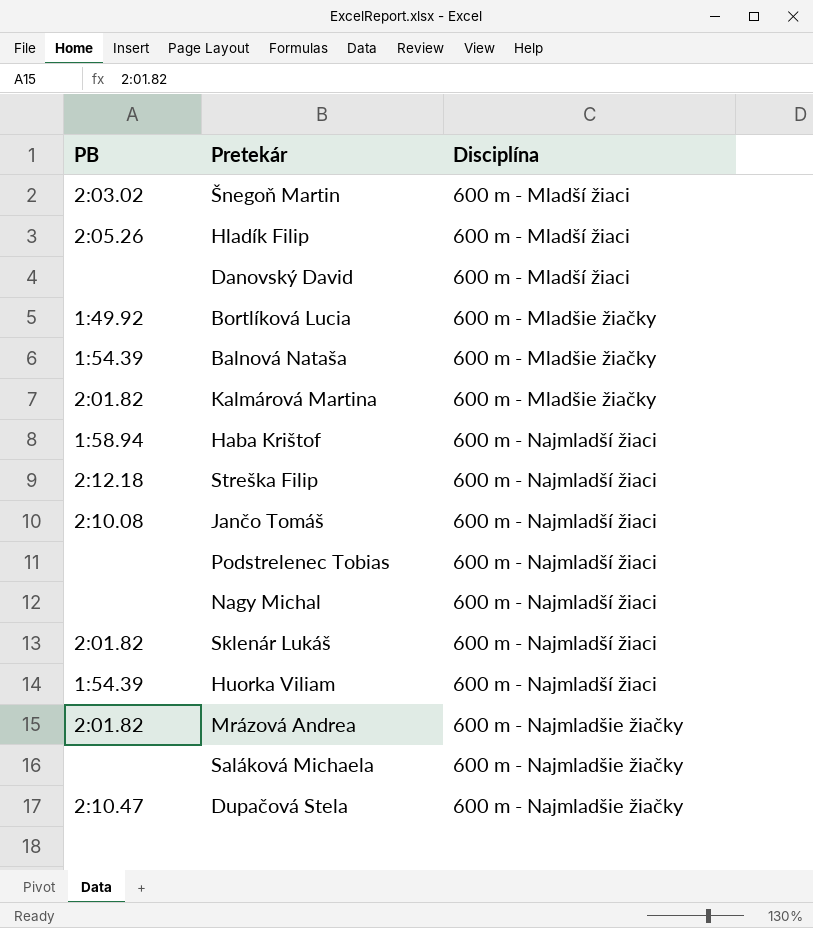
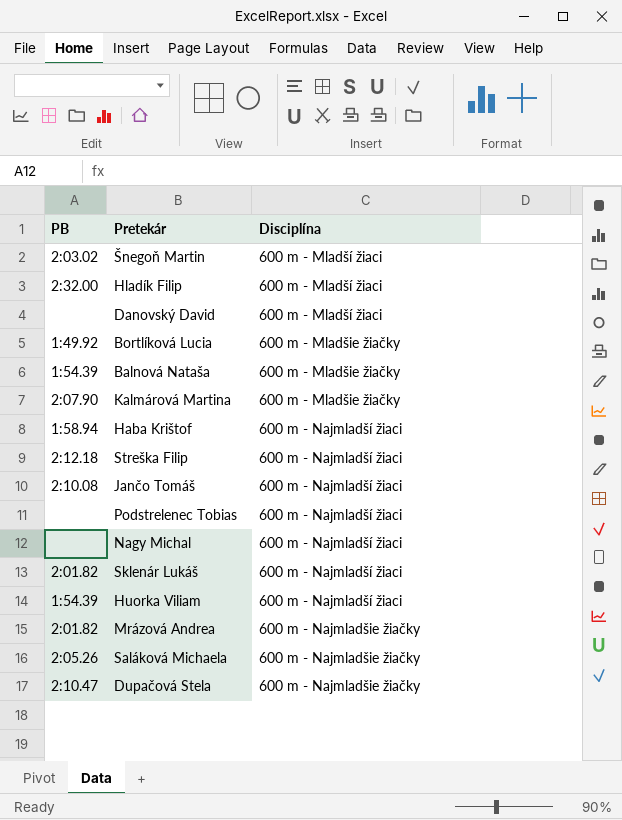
Hladík Filip | PB: 2:05.26 -> 2:32.00
Kalmárová Martina | PB: 2:01.82 -> 2:07.90
Saláková Michaela | PB: none -> 2:05.26

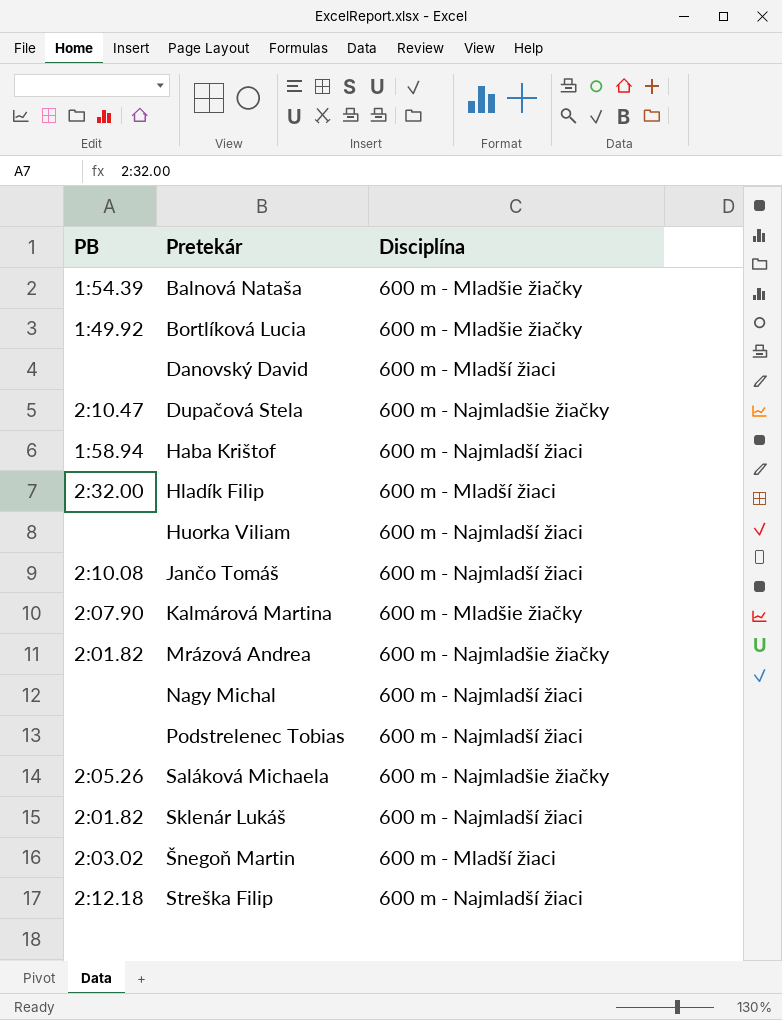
row order: Disciplína ascending -> Pretekár ascending
Huorka Viliam | PB: 1:54.39 -> none

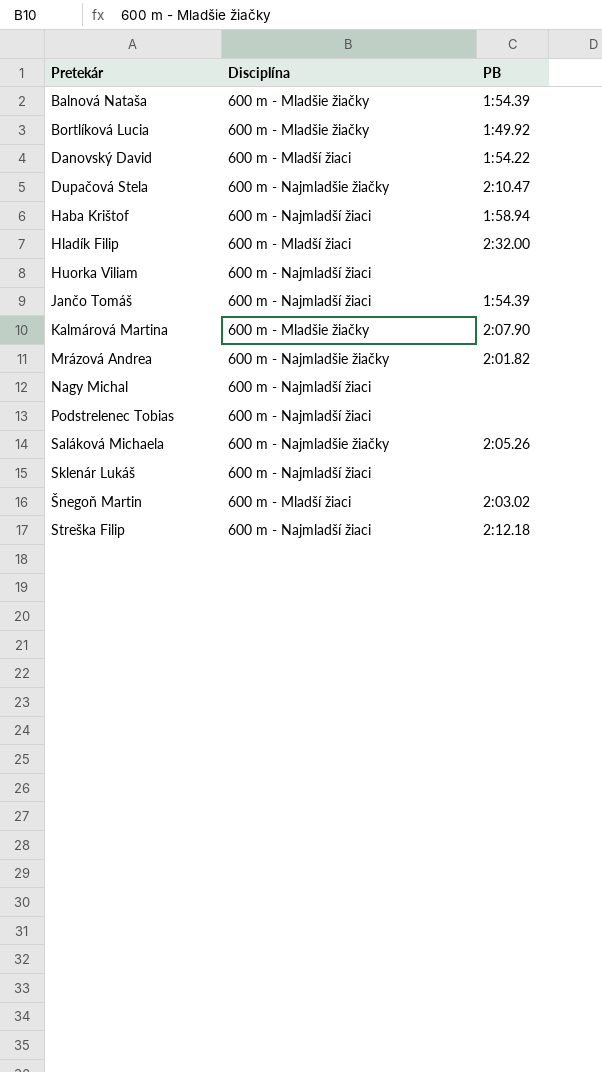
column PB | position: 1 -> 3
Danovský David | PB: none -> 1:54.22
Jančo Tomáš | PB: 2:10.08 -> 1:54.39
Sklenár Lukáš | PB: 2:01.82 -> none

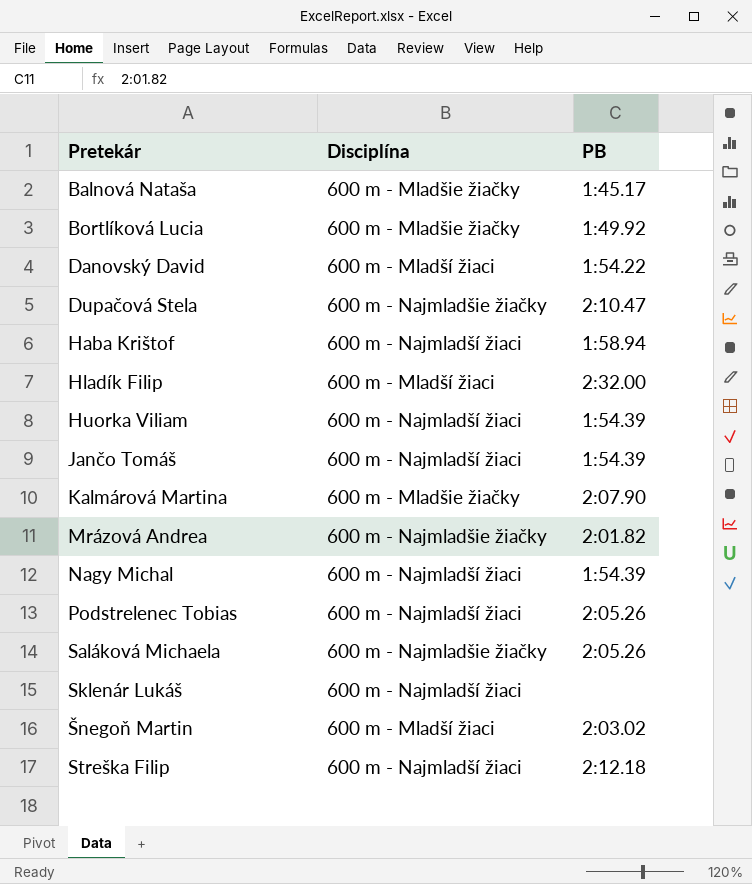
Balnová Nataša | PB: 1:54.39 -> 1:45.17
Huorka Viliam | PB: none -> 1:54.39
Nagy Michal | PB: none -> 1:54.39
Podstrelenec Tobias | PB: none -> 2:05.26

